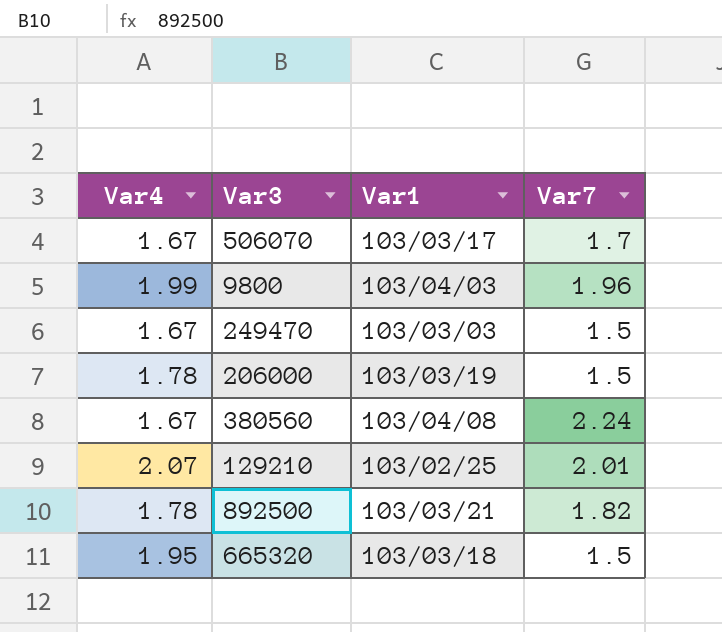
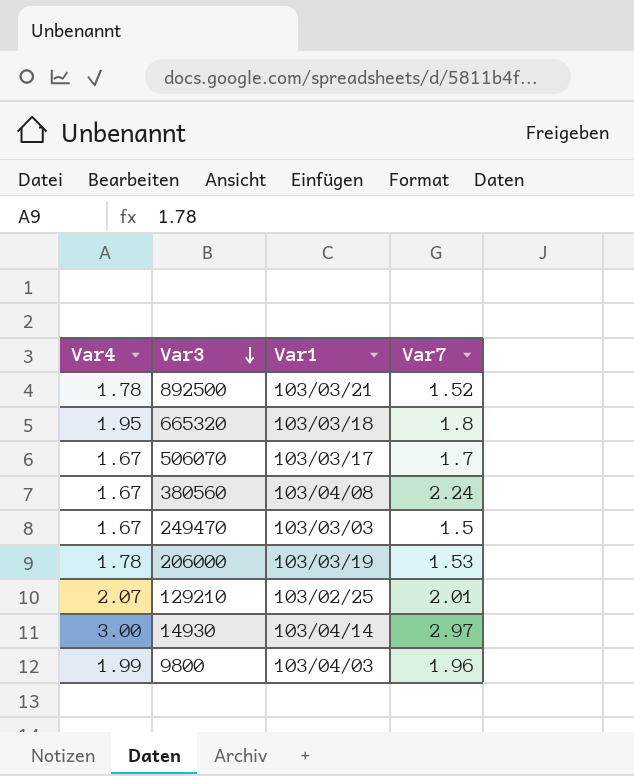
row order: none -> Var3 descending
892500 | Var7: 1.82 -> 1.52
665320 | Var7: 1.5 -> 1.8
206000 | Var7: 1.5 -> 1.53
row 14930: none -> 3.00 | 103/04/14 | 2.97

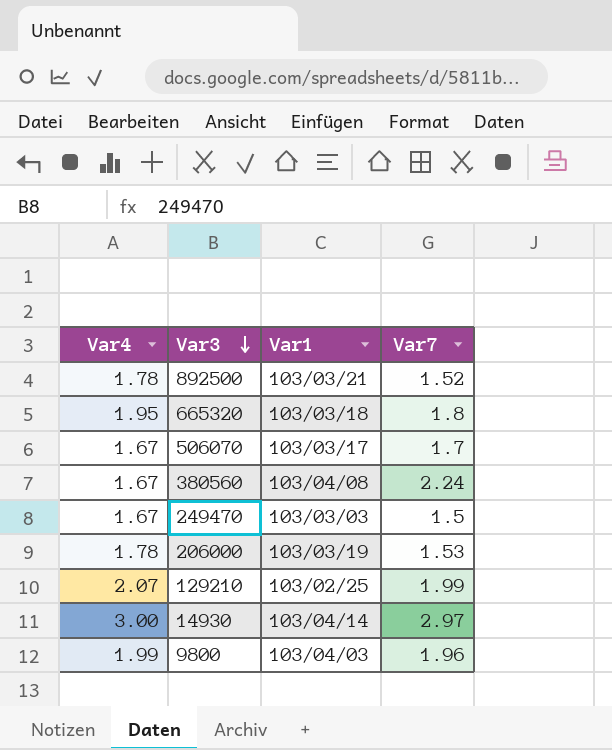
129210 | Var7: 2.01 -> 1.99

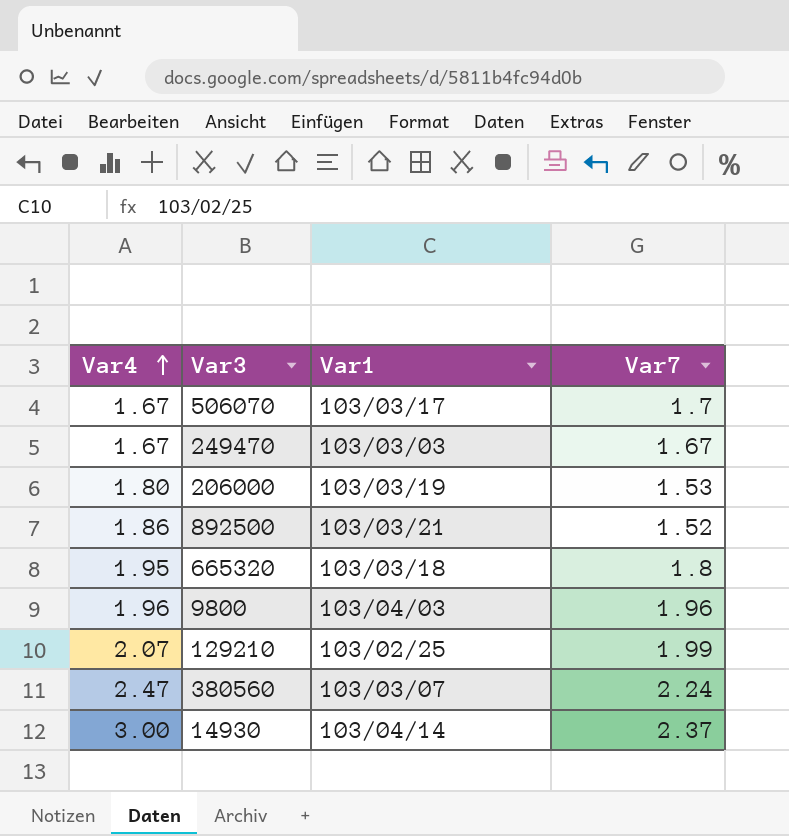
row order: Var3 descending -> Var4 ascending
249470 | Var7: 1.5 -> 1.67
206000 | Var4: 1.78 -> 1.80
892500 | Var4: 1.78 -> 1.86
9800 | Var4: 1.99 -> 1.96
380560 | Var4: 1.67 -> 2.47
380560 | Var1: 103/04/08 -> 103/03/07
14930 | Var7: 2.97 -> 2.37

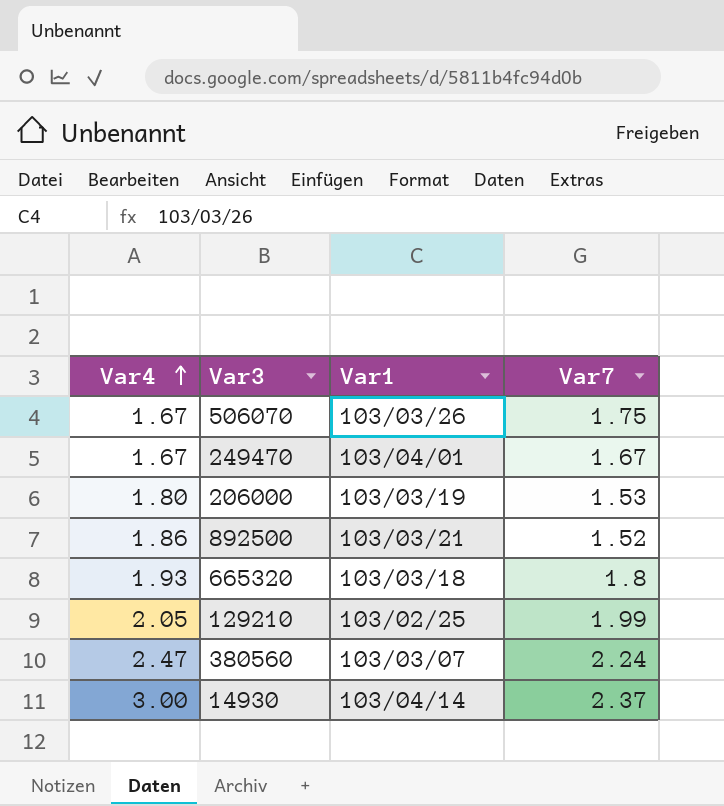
row 9800: 1.96 | 103/04/03 | 1.96 -> none
506070 | Var1: 103/03/17 -> 103/03/26
506070 | Var7: 1.7 -> 1.75
249470 | Var1: 103/03/03 -> 103/04/01
665320 | Var4: 1.95 -> 1.93
129210 | Var4: 2.07 -> 2.05

